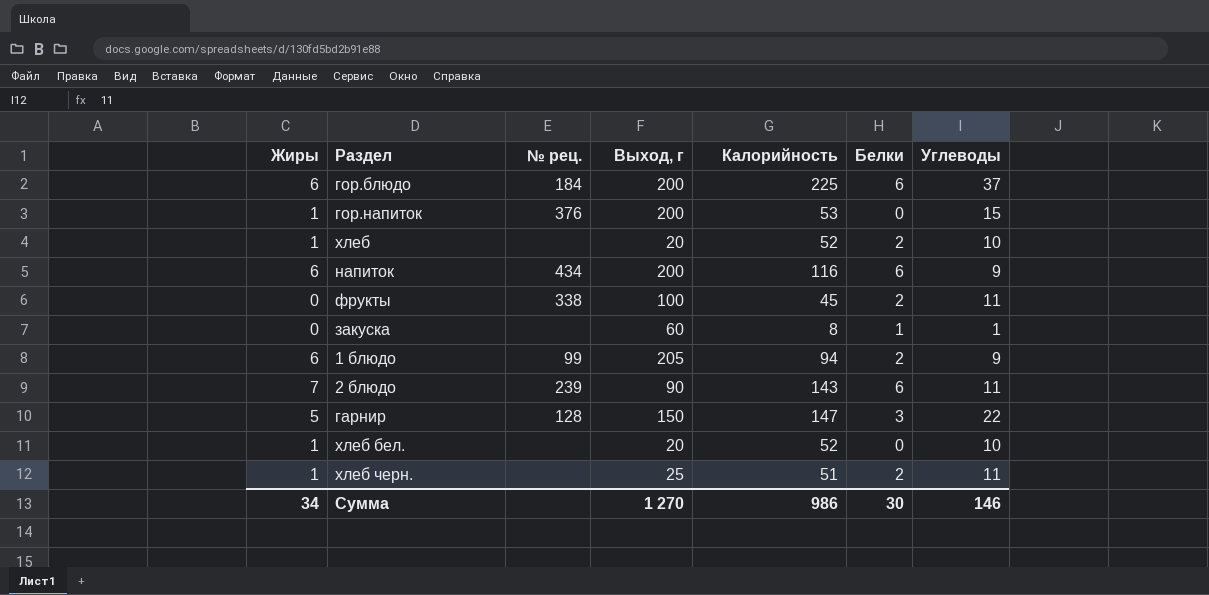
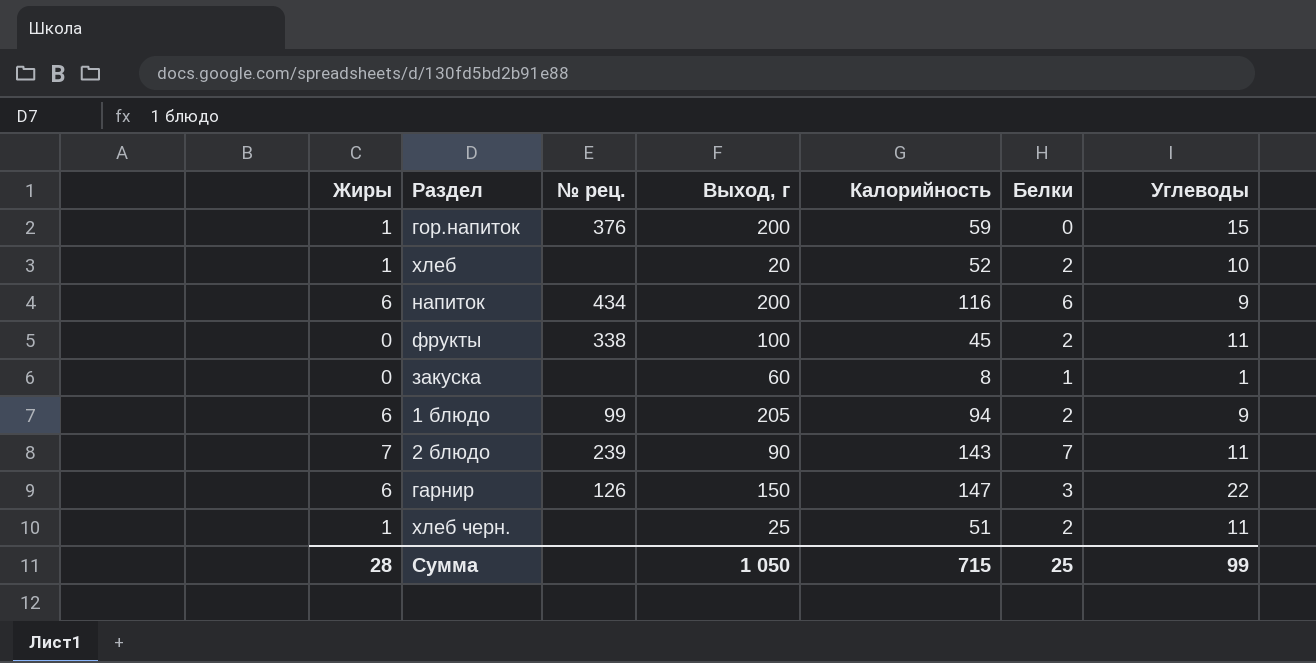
row гор.блюдо: 6 | 184 | 200 | 225 | 6 | 37 -> none
row хлеб бел.: 1 | none | 20 | 52 | 0 | 10 -> none
гор.напиток | Калорийность: 53 -> 59
2 блюдо | Белки: 6 -> 7
гарнир | Жиры: 5 -> 6
гарнир | № рец.: 128 -> 126
Сумма | Жиры: 34 -> 28
Сумма | Выход, г: 1 270 -> 1 050
Сумма | Калорийность: 986 -> 715
Сумма | Белки: 30 -> 25
Сумма | Углеводы: 146 -> 99

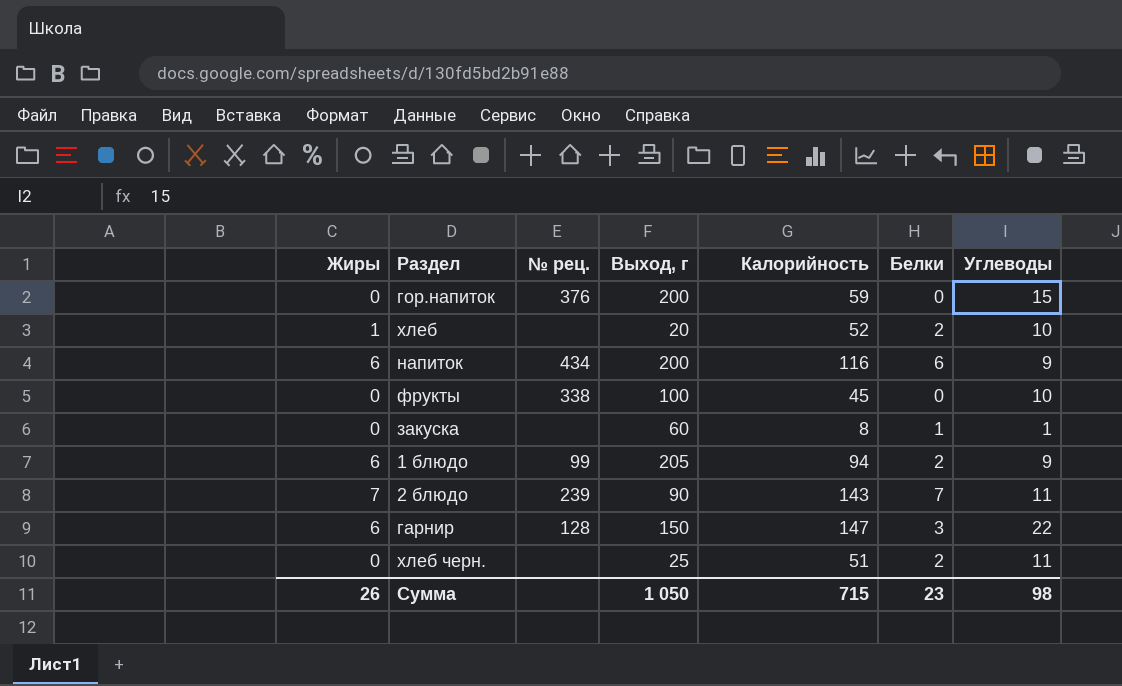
гор.напиток | Жиры: 1 -> 0
фрукты | Белки: 2 -> 0
фрукты | Углеводы: 11 -> 10
гарнир | № рец.: 126 -> 128
хлеб черн. | Жиры: 1 -> 0
Сумма | Жиры: 28 -> 26
Сумма | Белки: 25 -> 23
Сумма | Углеводы: 99 -> 98

